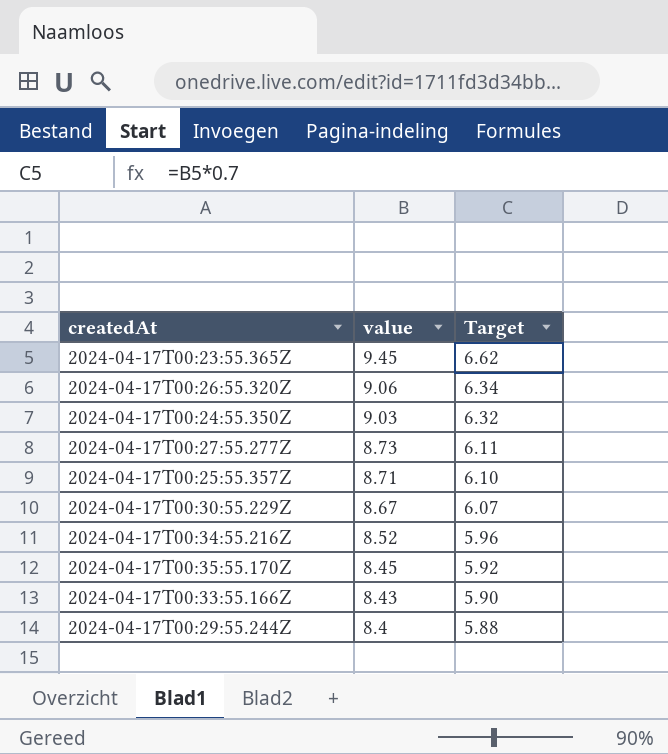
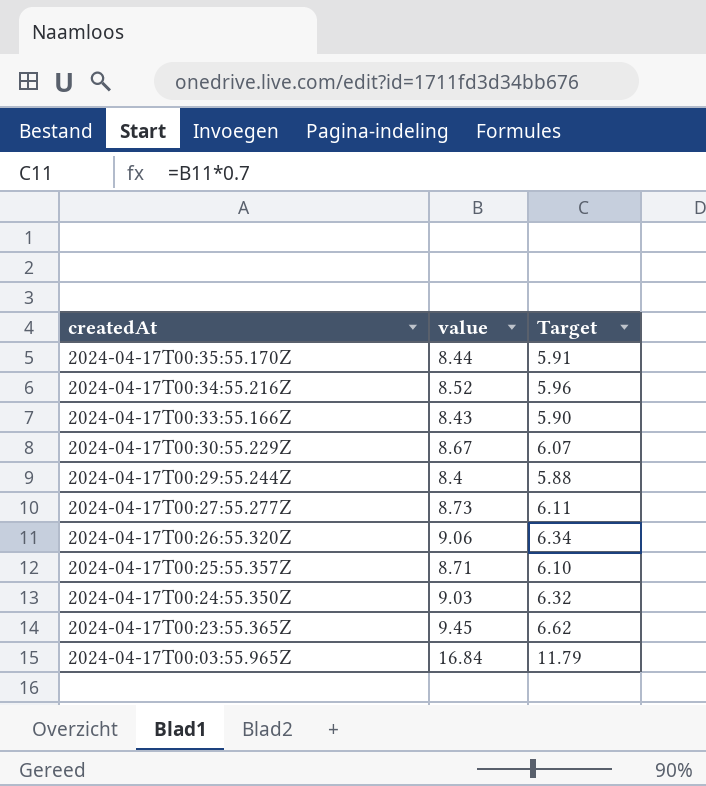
row order: value descending -> createdAt descending
2024-04-17T00:35:55.170Z | value: 8.45 -> 8.44
2024-04-17T00:35:55.170Z | Target: 5.92 -> 5.91
row 2024-04-17T00:03:55.965Z: none -> 16.84 | 11.79

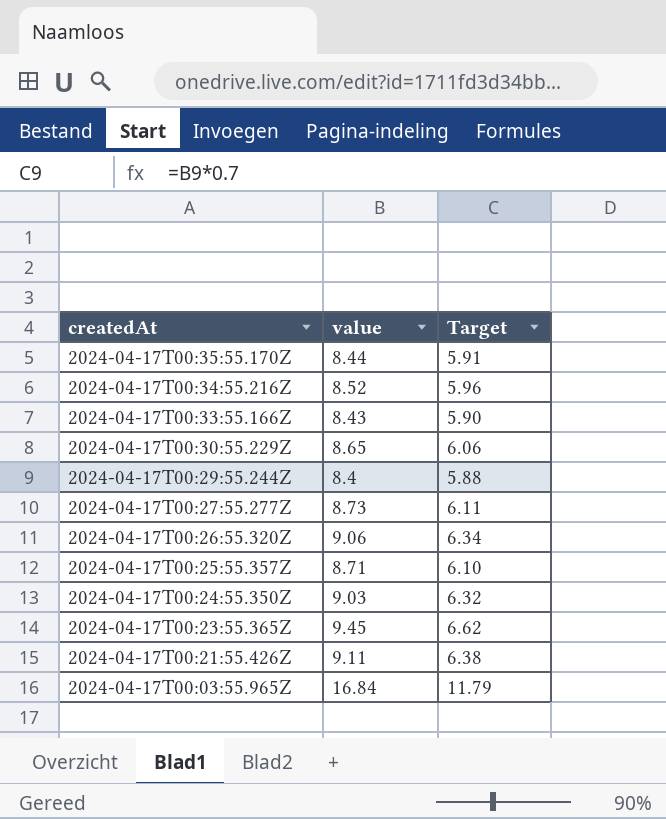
2024-04-17T00:30:55.229Z | value: 8.67 -> 8.65
2024-04-17T00:30:55.229Z | Target: 6.07 -> 6.06
row 2024-04-17T00:21:55.426Z: none -> 9.11 | 6.38

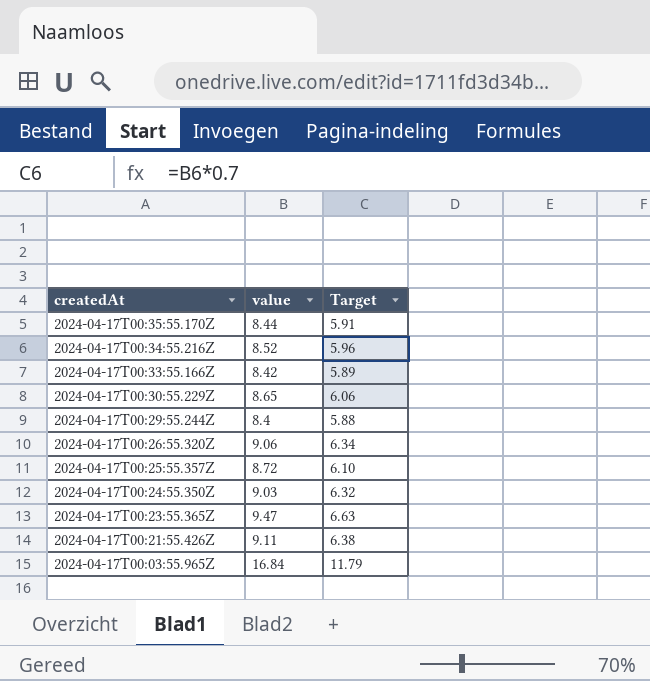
row 2024-04-17T00:27:55.277Z: 8.73 | 6.11 -> none
2024-04-17T00:33:55.166Z | value: 8.43 -> 8.42
2024-04-17T00:33:55.166Z | Target: 5.90 -> 5.89
2024-04-17T00:25:55.357Z | value: 8.71 -> 8.72
2024-04-17T00:23:55.365Z | value: 9.45 -> 9.47
2024-04-17T00:23:55.365Z | Target: 6.62 -> 6.63

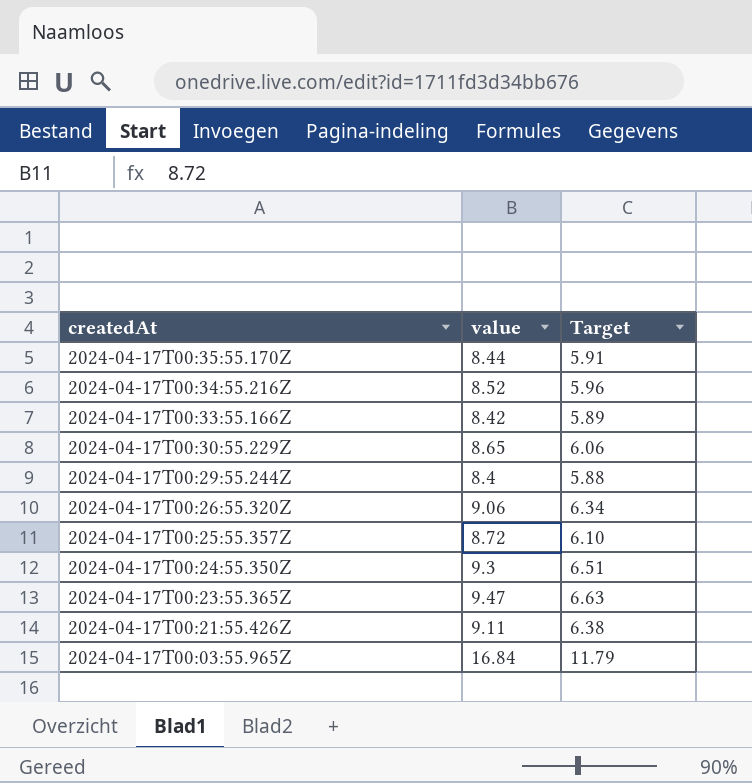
2024-04-17T00:24:55.350Z | value: 9.03 -> 9.3
2024-04-17T00:24:55.350Z | Target: 6.32 -> 6.51

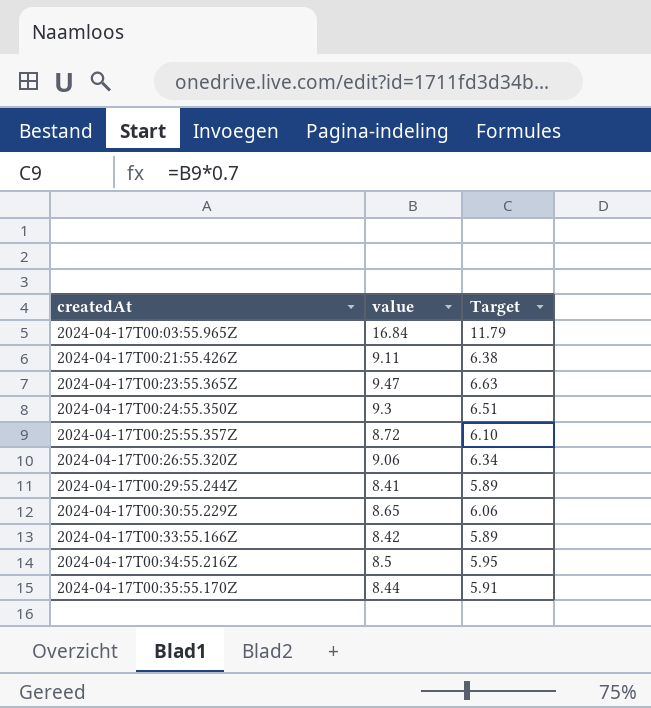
row order: createdAt descending -> createdAt ascending
2024-04-17T00:29:55.244Z | value: 8.4 -> 8.41
2024-04-17T00:29:55.244Z | Target: 5.88 -> 5.89
2024-04-17T00:34:55.216Z | value: 8.52 -> 8.5
2024-04-17T00:34:55.216Z | Target: 5.96 -> 5.95

